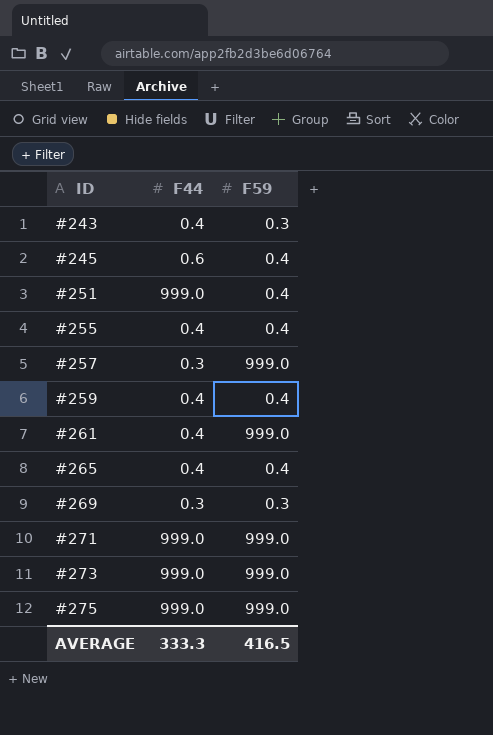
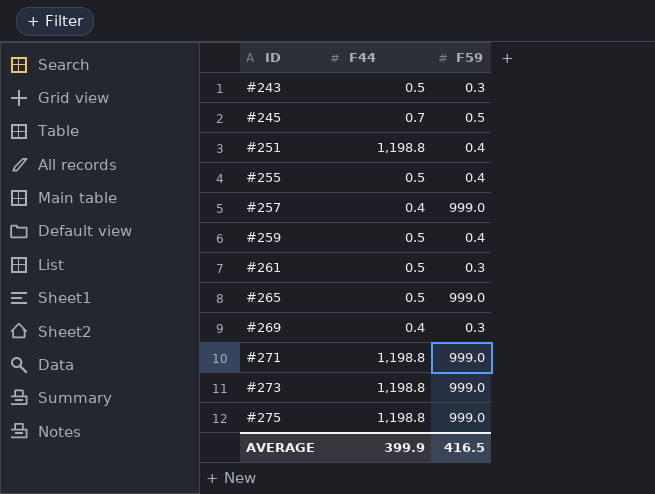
#243 | F44: 0.4 -> 0.5
#245 | F44: 0.6 -> 0.7
#245 | F59: 0.4 -> 0.5
#251 | F44: 999.0 -> 1,198.8
#255 | F44: 0.4 -> 0.5
#257 | F44: 0.3 -> 0.4
#259 | F44: 0.4 -> 0.5
#261 | F44: 0.4 -> 0.5
#261 | F59: 999.0 -> 0.3
#265 | F44: 0.4 -> 0.5
#265 | F59: 0.4 -> 999.0
#269 | F44: 0.3 -> 0.4
#271 | F44: 999.0 -> 1,198.8
#273 | F44: 999.0 -> 1,198.8
#275 | F44: 999.0 -> 1,198.8
AVERAGE | F44: 333.3 -> 399.9

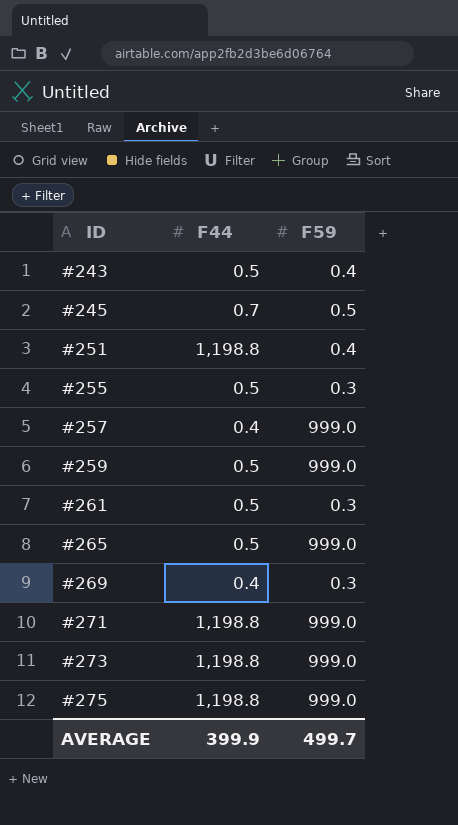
#243 | F59: 0.3 -> 0.4
#255 | F59: 0.4 -> 0.3
#259 | F59: 0.4 -> 999.0
AVERAGE | F59: 416.5 -> 499.7

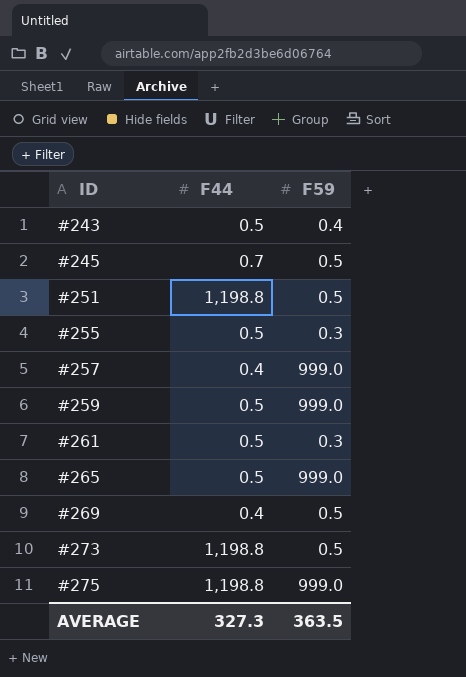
row #271: 1,198.8 | 999.0 -> none
#251 | F59: 0.4 -> 0.5
#269 | F59: 0.3 -> 0.5
#273 | F59: 999.0 -> 0.5
AVERAGE | F44: 399.9 -> 327.3
AVERAGE | F59: 499.7 -> 363.5

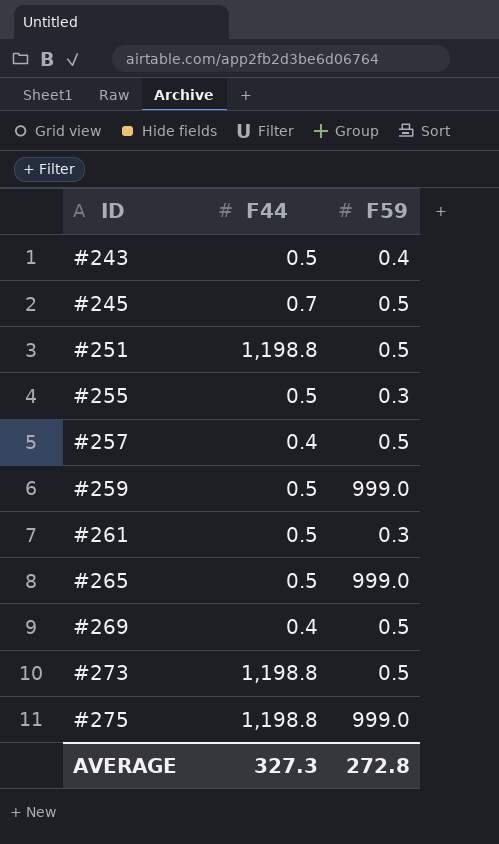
#257 | F59: 999.0 -> 0.5
AVERAGE | F59: 363.5 -> 272.8

